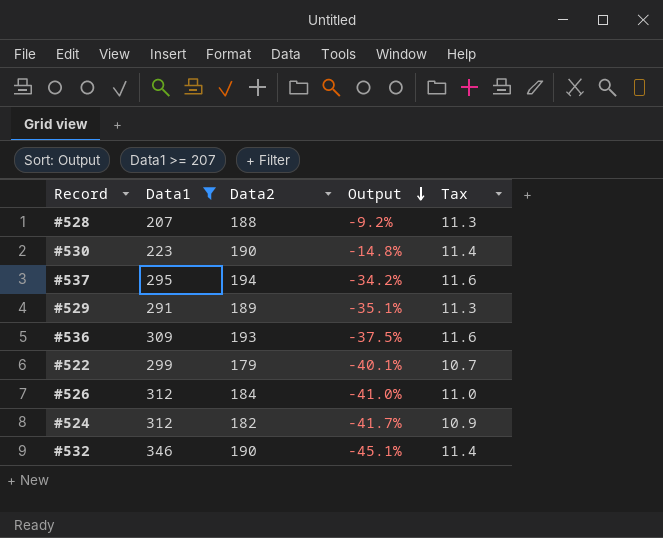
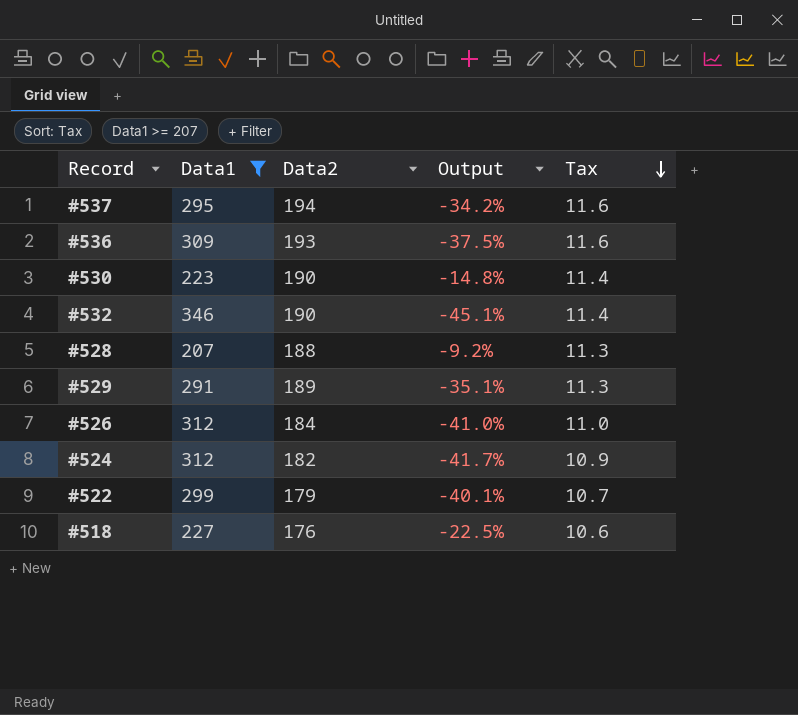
row order: Output descending -> Tax descending
row #518: none -> 227 | 176 | -22.5% | 10.6

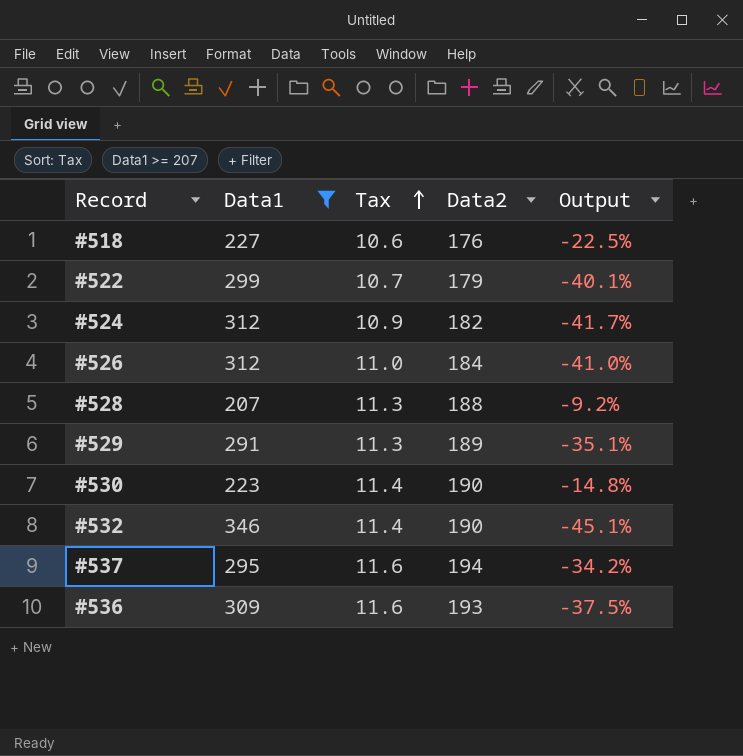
row order: Tax descending -> Tax ascending
column Tax | position: 5 -> 3

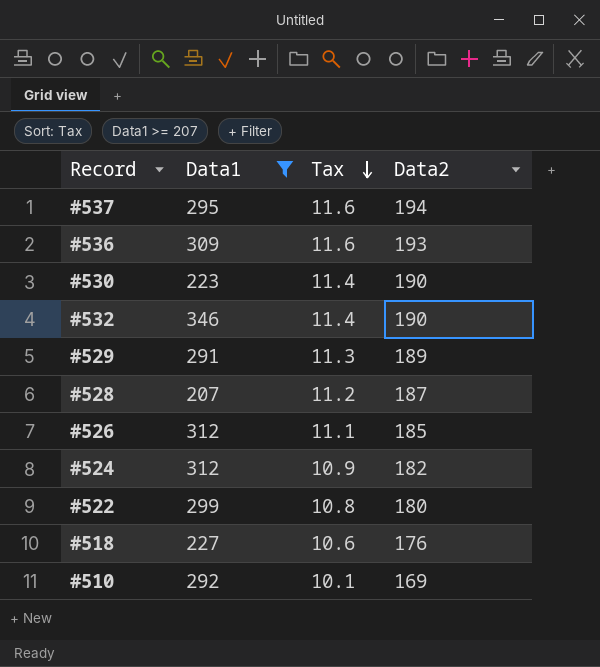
row order: Tax ascending -> Tax descending
column Output | formula: ([Data2] - [Data1]) / [Data1] -> none
#528 | Tax: 11.3 -> 11.2
#528 | Data2: 188 -> 187
#526 | Tax: 11.0 -> 11.1
#526 | Data2: 184 -> 185
#522 | Tax: 10.7 -> 10.8
#522 | Data2: 179 -> 180
row #510: none -> 292 | 10.1 | 169

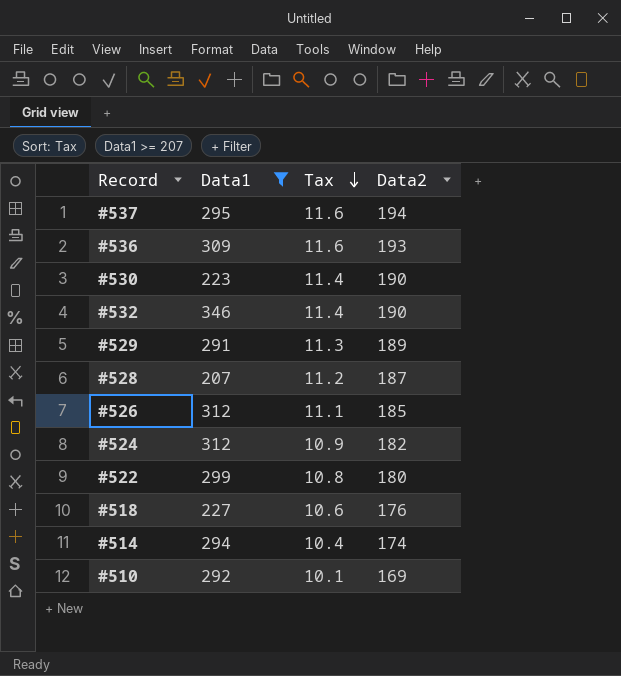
row #514: none -> 294 | 10.4 | 174

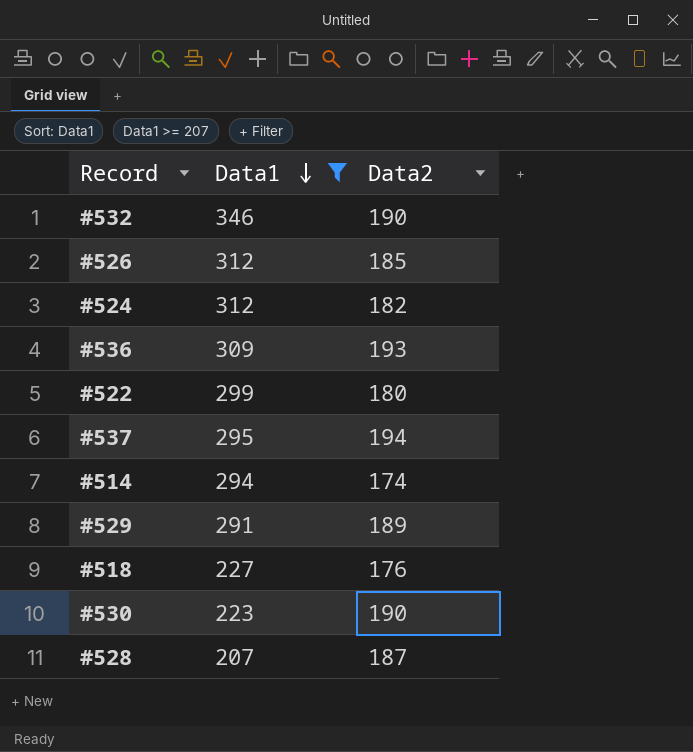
row order: Tax descending -> Data1 descending
column Tax | formula: [Data2] * 0.06 -> none
row #510: 292 | 10.1 | 169 -> none

